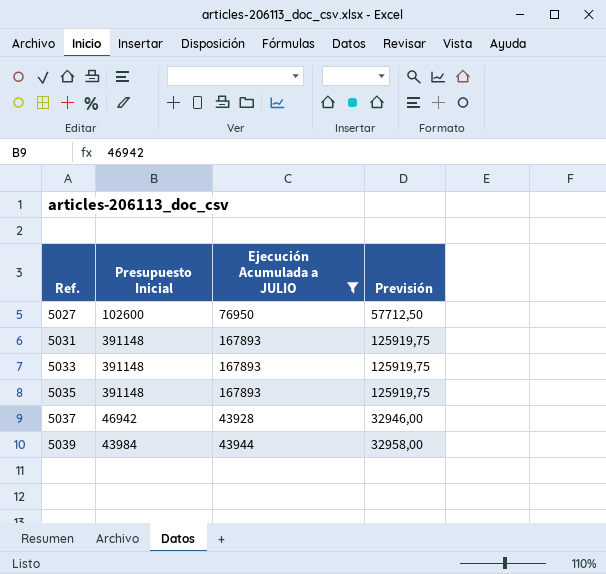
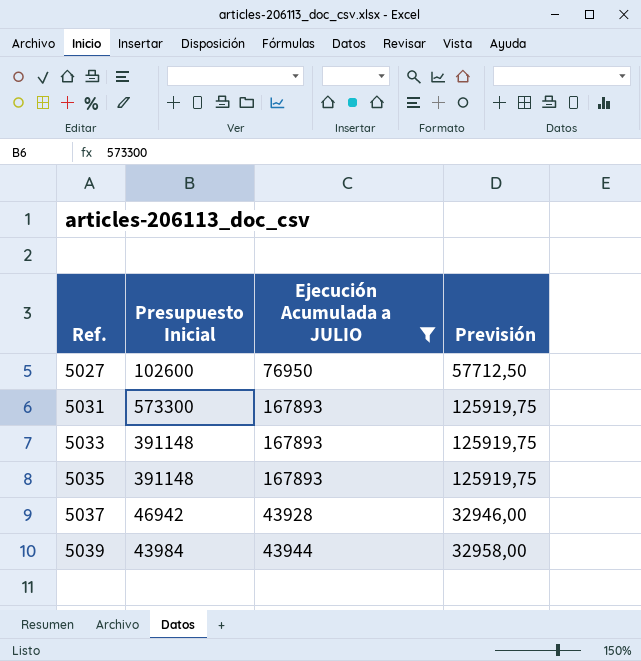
5031 | Presupuesto Inicial: 391148 -> 573300

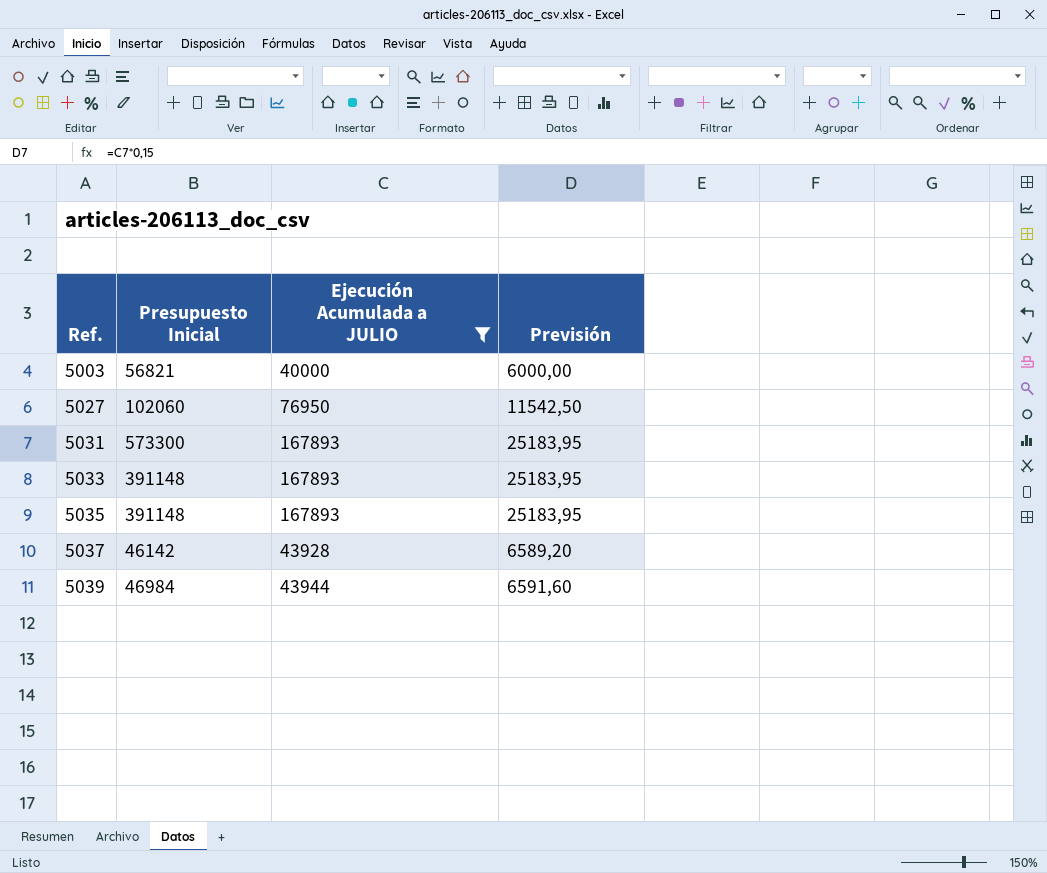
column Previsión | formula: [Ejecución Acumulada a JULIO] * 0,75 -> [Ejecución Acumulada a JULIO] * 0,15
row 5003: none -> 56821 | 40000 | 6000,00
5027 | Presupuesto Inicial: 102600 -> 102060
5037 | Presupuesto Inicial: 46942 -> 46142
5039 | Presupuesto Inicial: 43984 -> 46984

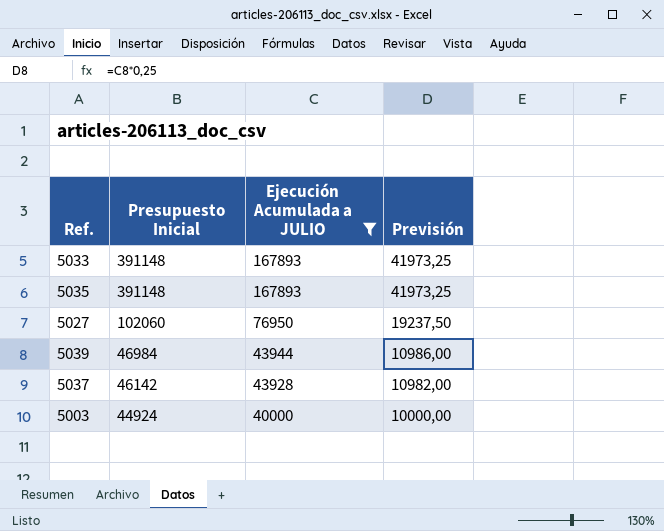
row order: Ref. ascending -> Presupuesto Inicial descending
column Previsión | formula: [Ejecución Acumulada a JULIO] * 0,15 -> [Ejecución Acumulada a JULIO] * 0,25
row 5031: 573300 | 167893 | 25183,95 -> none
5003 | Presupuesto Inicial: 56821 -> 44924

